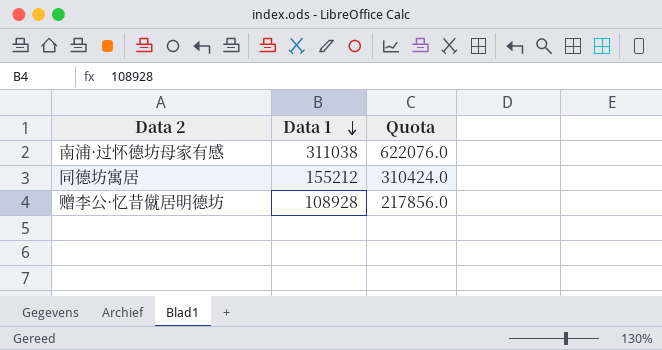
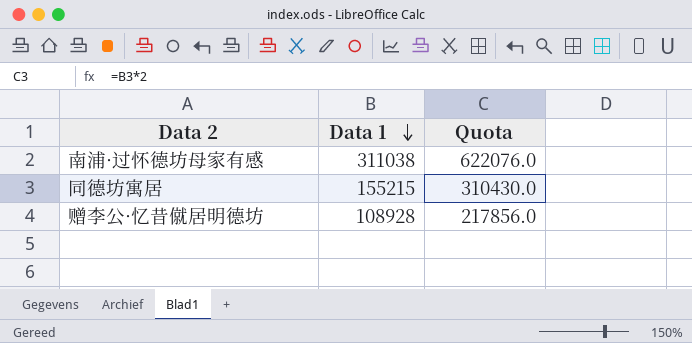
同德坊寓居 | Data 1: 155212 -> 155215
同德坊寓居 | Quota: 310424.0 -> 310430.0

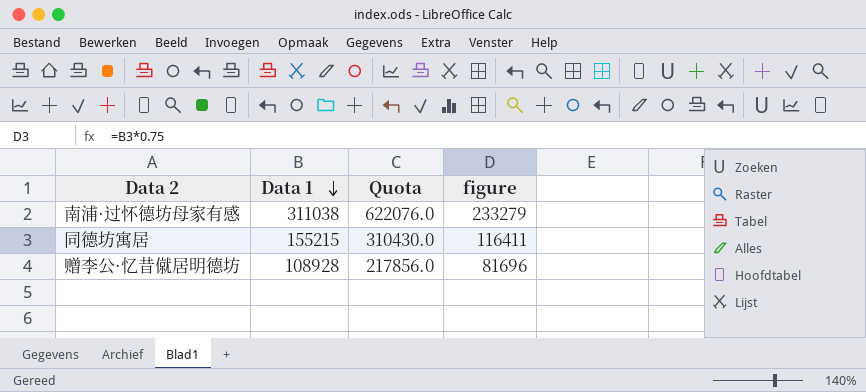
column figure | formula: none -> [Data 1] * 0.75

